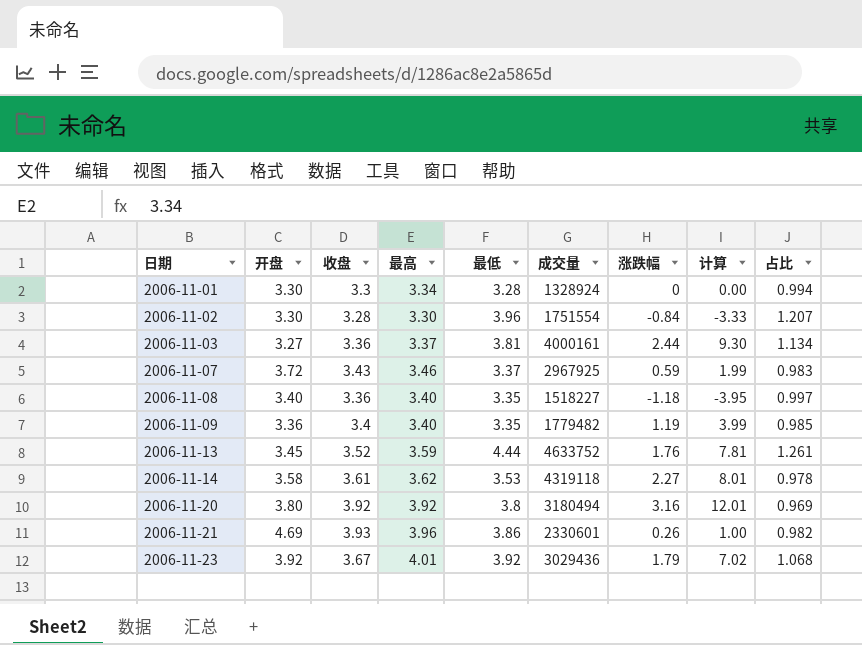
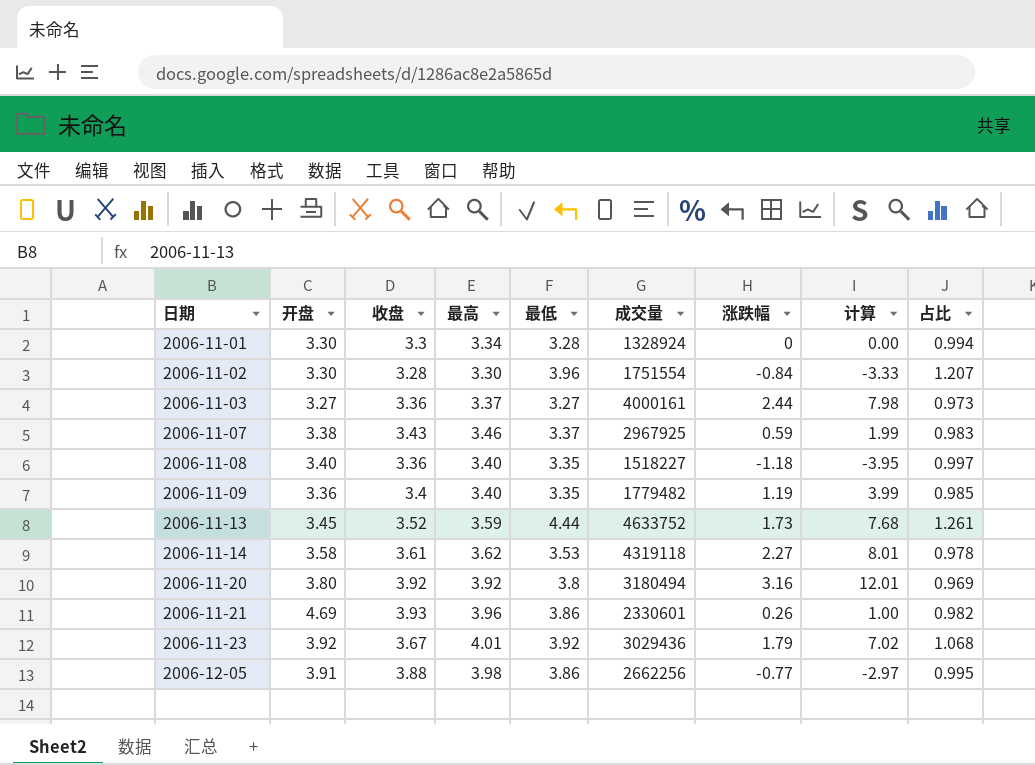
2006-11-03 | 最低: 3.81 -> 3.27
2006-11-03 | 计算: 9.30 -> 7.98
2006-11-03 | 占比: 1.134 -> 0.973
2006-11-07 | 开盘: 3.72 -> 3.38
2006-11-13 | 涨跌幅: 1.76 -> 1.73
2006-11-13 | 计算: 7.81 -> 7.68
row 2006-12-05: none -> 3.91 | 3.88 | 3.98 | 3.86 | 2662256 | -0.77 | -2.97 | 0.995

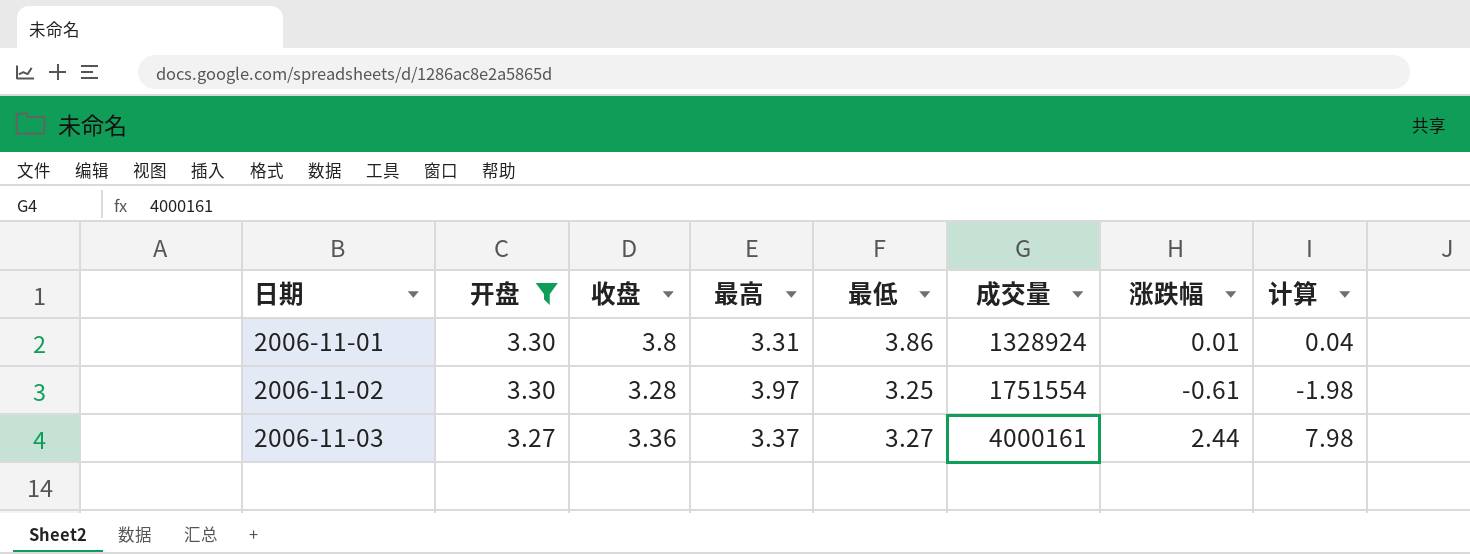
filter: none -> 开盘 <= 3.30
column 占比 | formula: [最低] / [收盘] -> none
2006-11-01 | 收盘: 3.3 -> 3.8
2006-11-01 | 最高: 3.34 -> 3.31
2006-11-01 | 最低: 3.28 -> 3.86
2006-11-01 | 涨跌幅: 0 -> 0.01
2006-11-01 | 计算: 0.00 -> 0.04
2006-11-02 | 最高: 3.30 -> 3.97
2006-11-02 | 最低: 3.96 -> 3.25
2006-11-02 | 涨跌幅: -0.84 -> -0.61
2006-11-02 | 计算: -3.33 -> -1.98

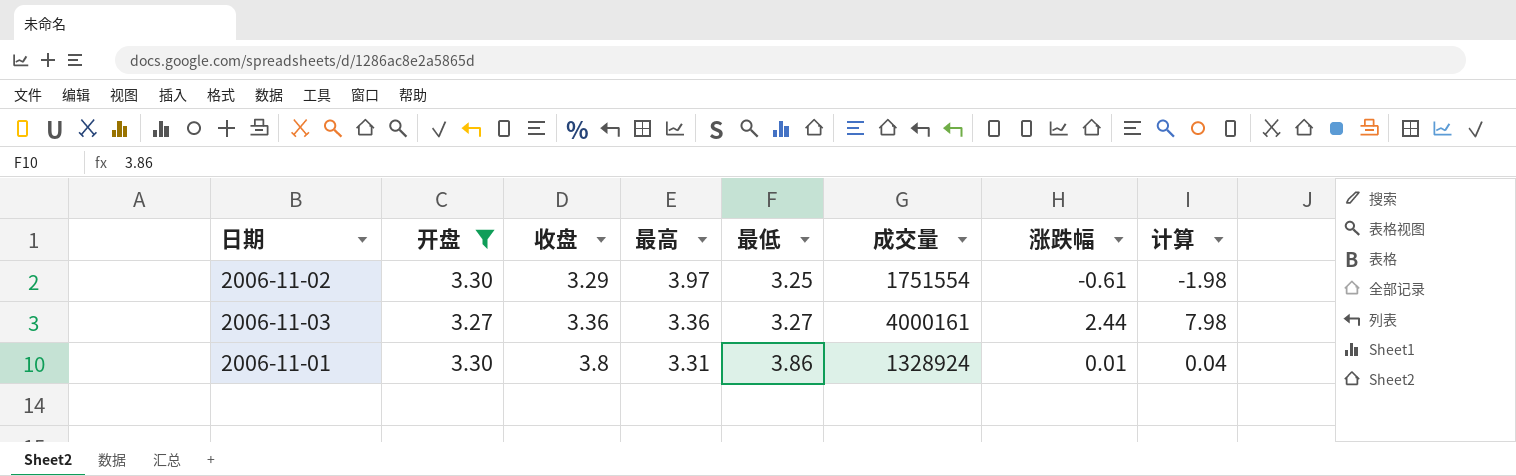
row order: 日期 ascending -> 收盘 ascending
2006-11-02 | 收盘: 3.28 -> 3.29
2006-11-03 | 最高: 3.37 -> 3.36

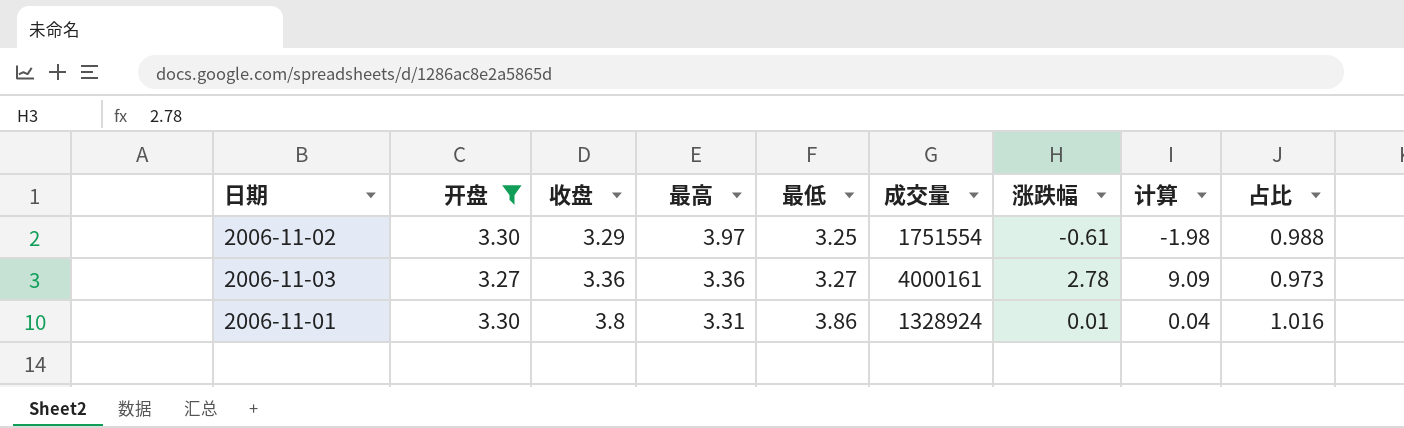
column 占比 | formula: none -> [最低] / [收盘]
2006-11-03 | 涨跌幅: 2.44 -> 2.78
2006-11-03 | 计算: 7.98 -> 9.09

